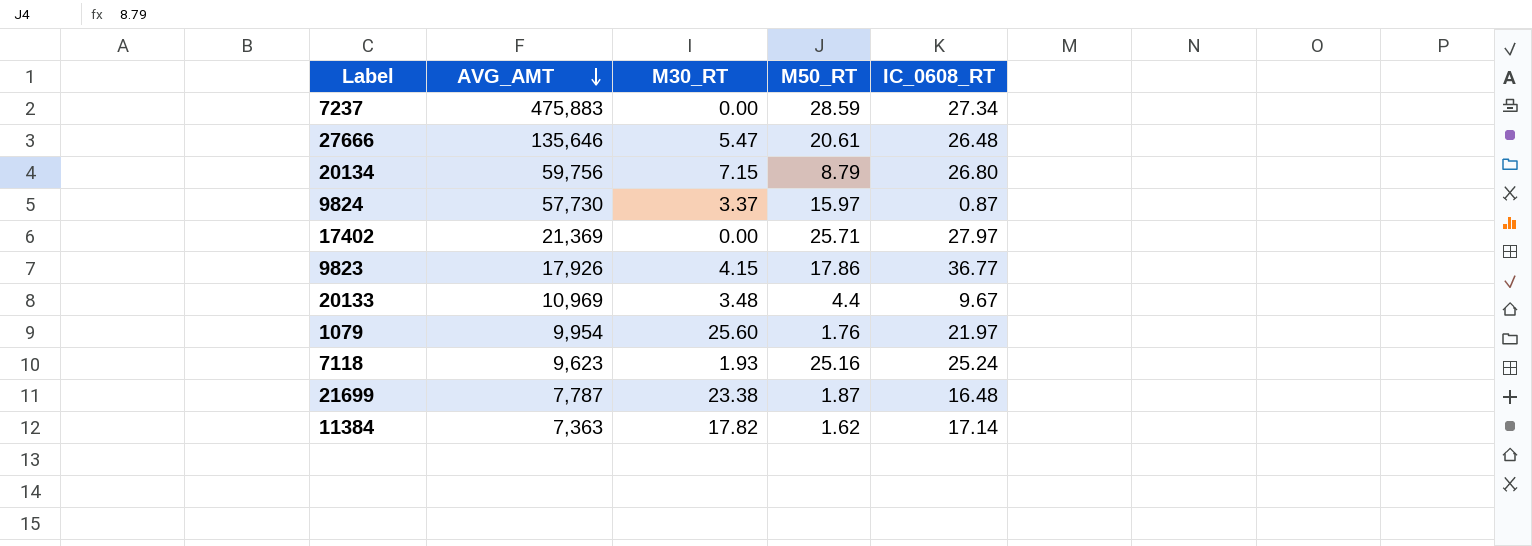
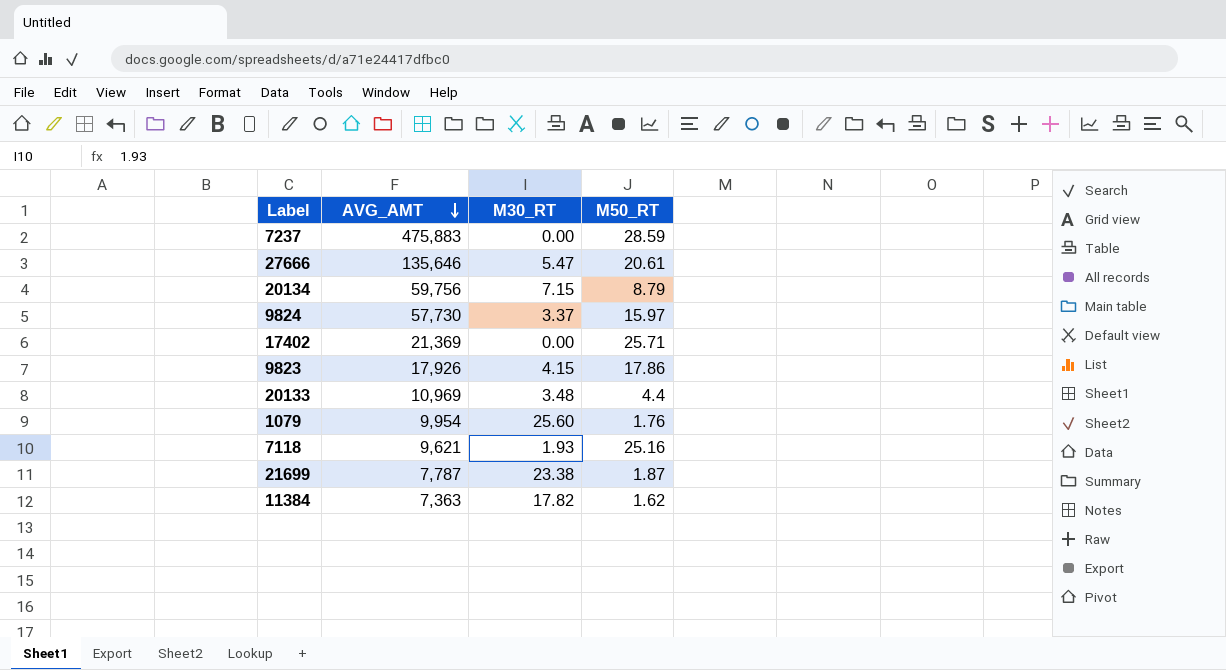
column IC_0608_RT | position: 5 -> none
7118 | AVG_AMT: 9,623 -> 9,621

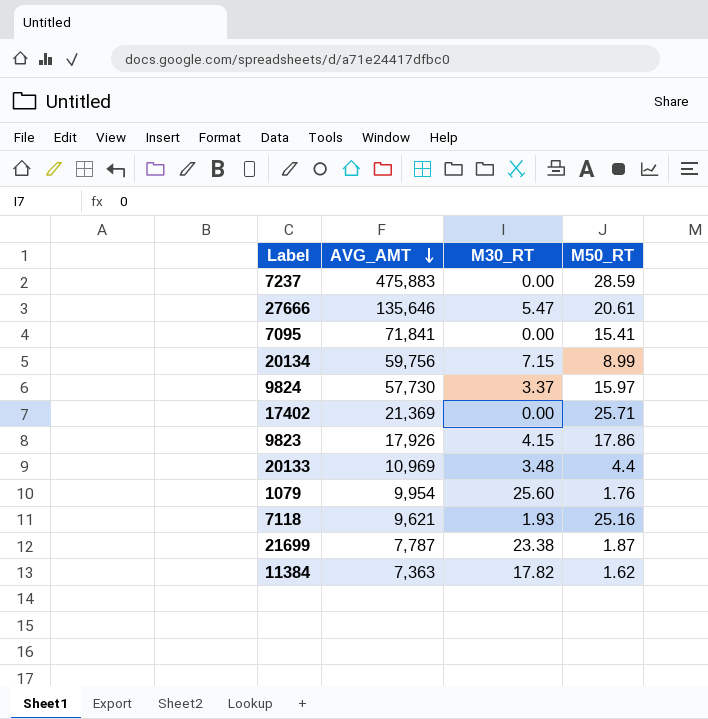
row 7095: none -> 71,841 | 0.00 | 15.41
20134 | M50_RT: 8.79 -> 8.99

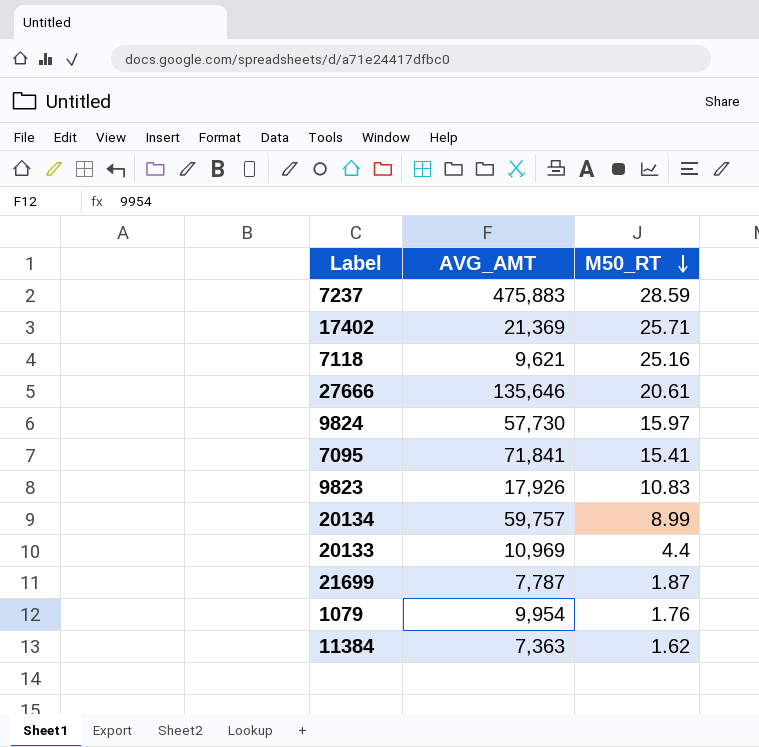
row order: AVG_AMT descending -> M50_RT descending
column M30_RT | position: 3 -> none
9823 | M50_RT: 17.86 -> 10.83
20134 | AVG_AMT: 59,756 -> 59,757

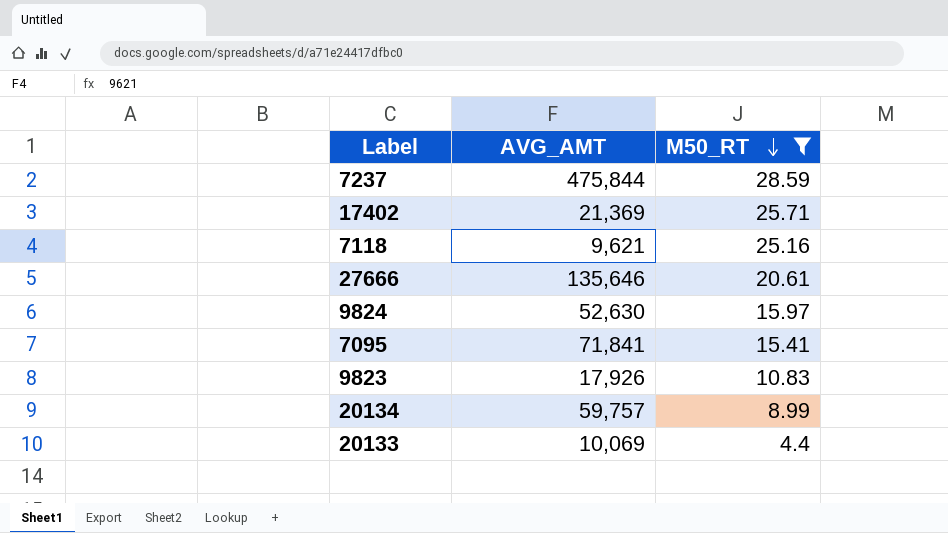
filter: none -> M50_RT >= 4.4
7237 | AVG_AMT: 475,883 -> 475,844
9824 | AVG_AMT: 57,730 -> 52,630
20133 | AVG_AMT: 10,969 -> 10,069

